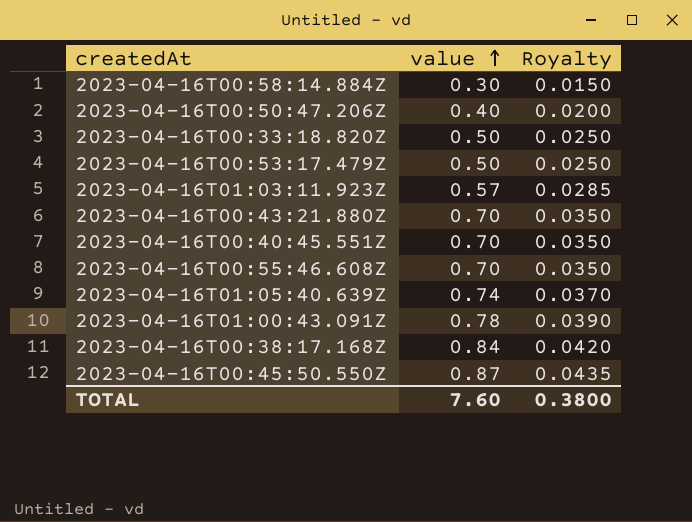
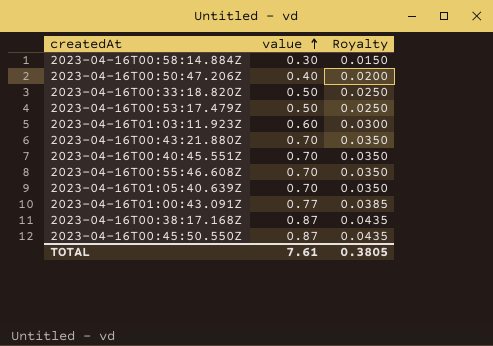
2023-04-16T01:03:11.923Z | value: 0.57 -> 0.60
2023-04-16T01:03:11.923Z | Royalty: 0.0285 -> 0.0300
2023-04-16T01:05:40.639Z | value: 0.74 -> 0.70
2023-04-16T01:05:40.639Z | Royalty: 0.0370 -> 0.0350
2023-04-16T01:00:43.091Z | value: 0.78 -> 0.77
2023-04-16T01:00:43.091Z | Royalty: 0.0390 -> 0.0385
2023-04-16T00:38:17.168Z | value: 0.84 -> 0.87
2023-04-16T00:38:17.168Z | Royalty: 0.0420 -> 0.0435
TOTAL | value: 7.60 -> 7.61
TOTAL | Royalty: 0.3800 -> 0.3805

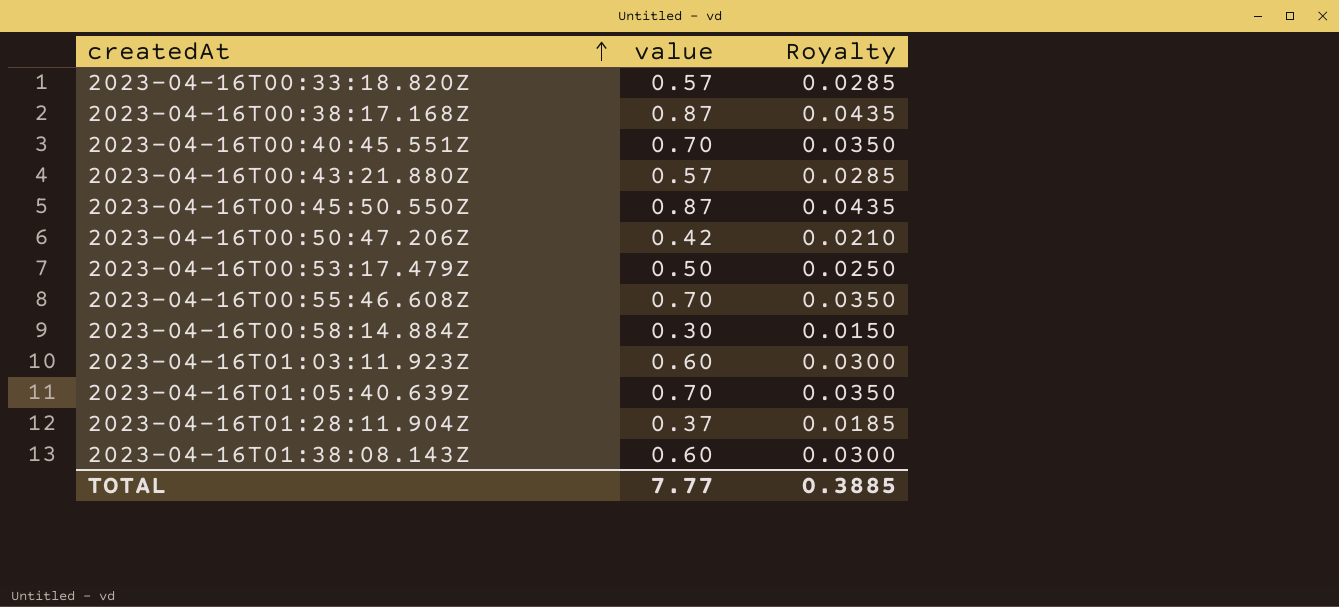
row order: value ascending -> createdAt ascending
row 2023-04-16T01:00:43.091Z: 0.77 | 0.0385 -> none
2023-04-16T00:33:18.820Z | value: 0.50 -> 0.57
2023-04-16T00:33:18.820Z | Royalty: 0.0250 -> 0.0285
2023-04-16T00:43:21.880Z | value: 0.70 -> 0.57
2023-04-16T00:43:21.880Z | Royalty: 0.0350 -> 0.0285
2023-04-16T00:50:47.206Z | value: 0.40 -> 0.42
2023-04-16T00:50:47.206Z | Royalty: 0.0200 -> 0.0210
row 2023-04-16T01:28:11.904Z: none -> 0.37 | 0.0185
row 2023-04-16T01:38:08.143Z: none -> 0.60 | 0.0300
TOTAL | value: 7.61 -> 7.77
TOTAL | Royalty: 0.3805 -> 0.3885

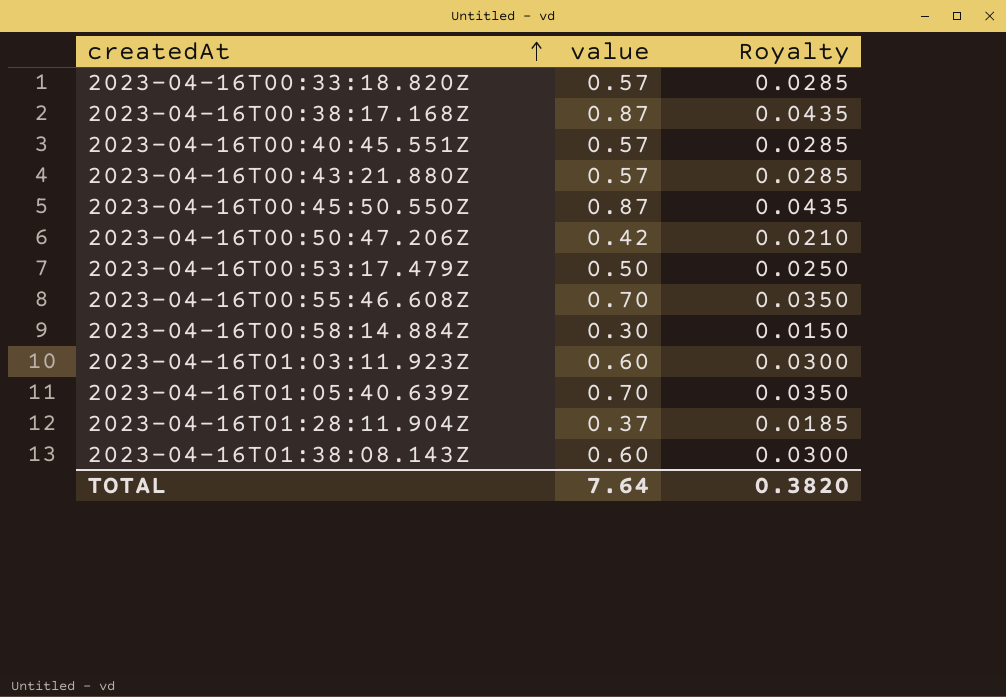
2023-04-16T00:40:45.551Z | value: 0.70 -> 0.57
2023-04-16T00:40:45.551Z | Royalty: 0.0350 -> 0.0285
TOTAL | value: 7.77 -> 7.64
TOTAL | Royalty: 0.3885 -> 0.3820

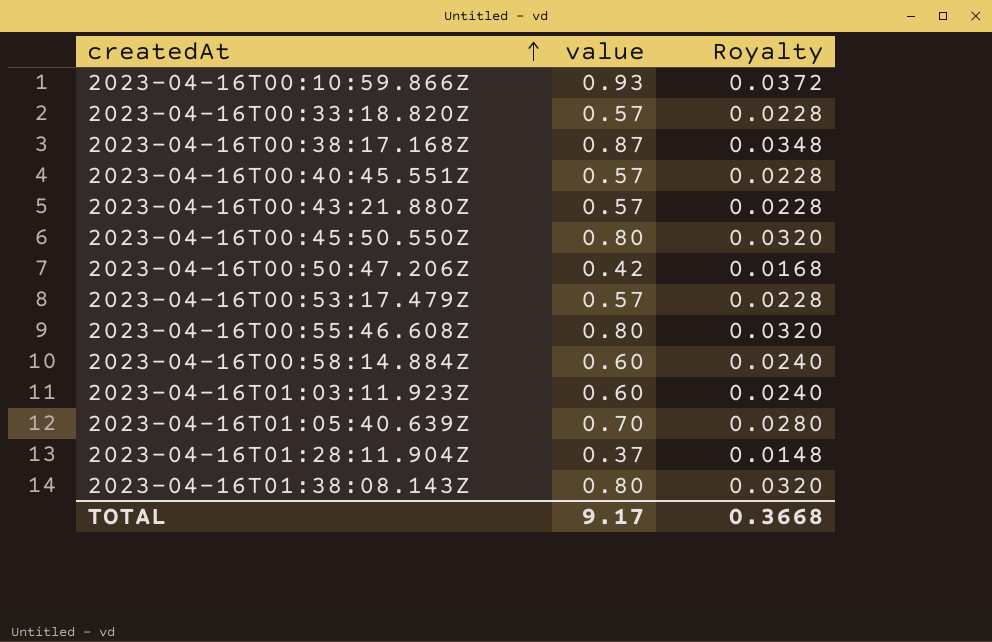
column Royalty | formula: [value] * 0.05 -> [value] * 0.04
row 2023-04-16T00:10:59.866Z: none -> 0.93 | 0.0372
2023-04-16T00:45:50.550Z | value: 0.87 -> 0.80
2023-04-16T00:53:17.479Z | value: 0.50 -> 0.57
2023-04-16T00:55:46.608Z | value: 0.70 -> 0.80
2023-04-16T00:58:14.884Z | value: 0.30 -> 0.60
2023-04-16T01:38:08.143Z | value: 0.60 -> 0.80
TOTAL | value: 7.64 -> 9.17
TOTAL | Royalty: 0.3820 -> 0.3668

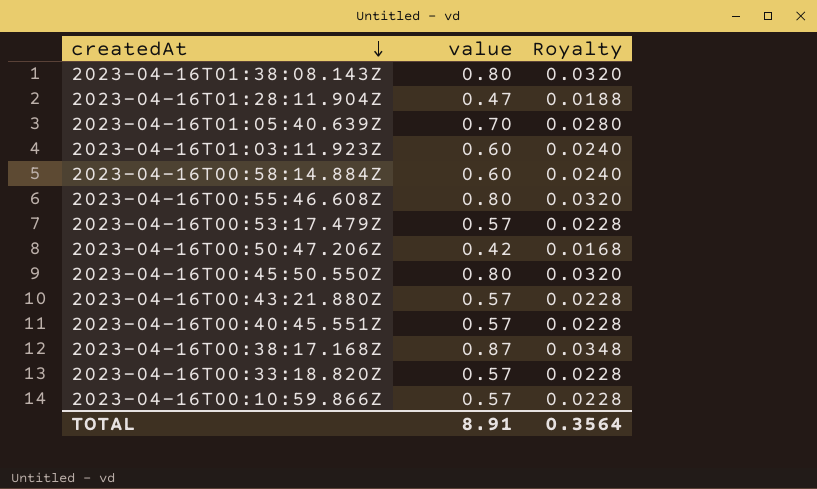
row order: createdAt ascending -> createdAt descending
2023-04-16T01:28:11.904Z | value: 0.37 -> 0.47
2023-04-16T01:28:11.904Z | Royalty: 0.0148 -> 0.0188
2023-04-16T00:10:59.866Z | value: 0.93 -> 0.57
2023-04-16T00:10:59.866Z | Royalty: 0.0372 -> 0.0228
TOTAL | value: 9.17 -> 8.91
TOTAL | Royalty: 0.3668 -> 0.3564

